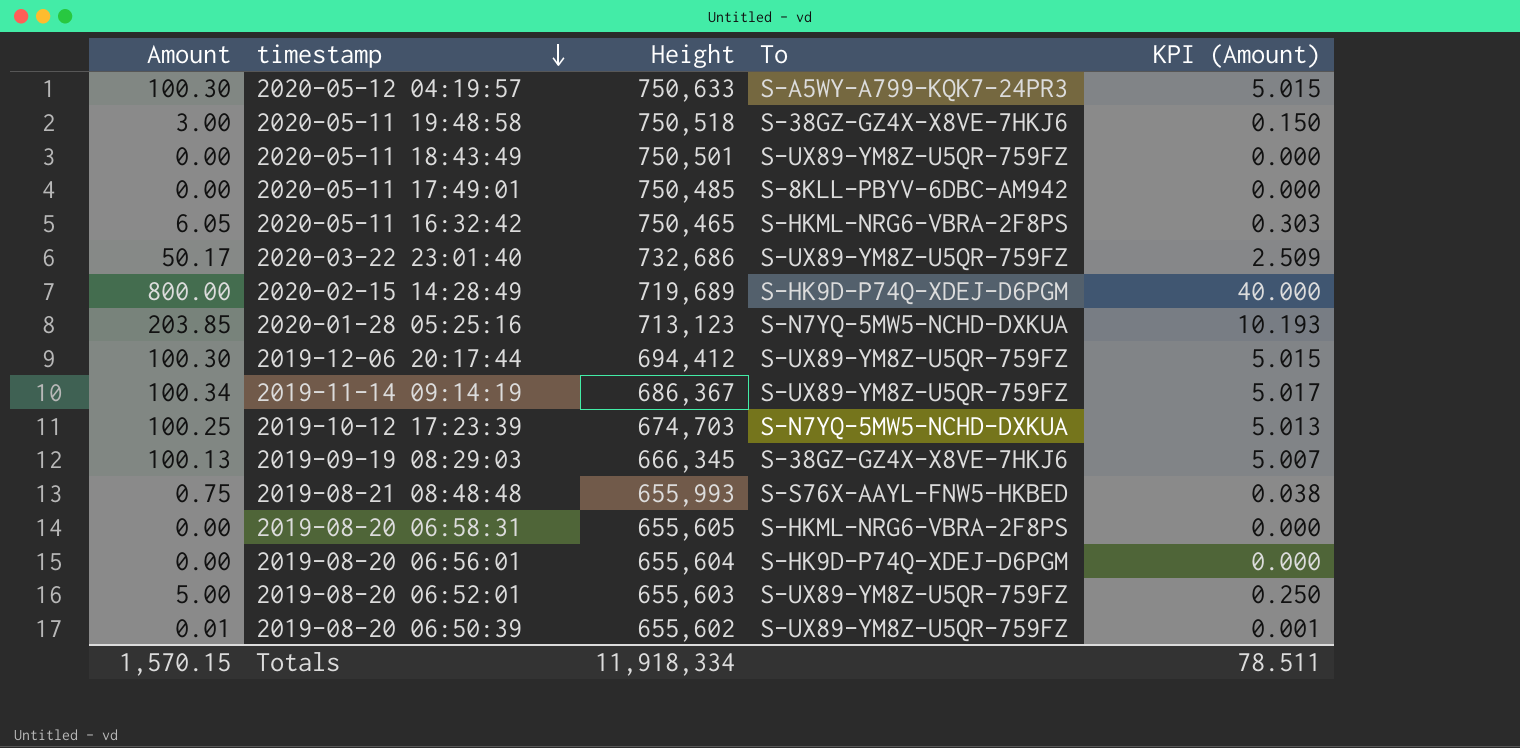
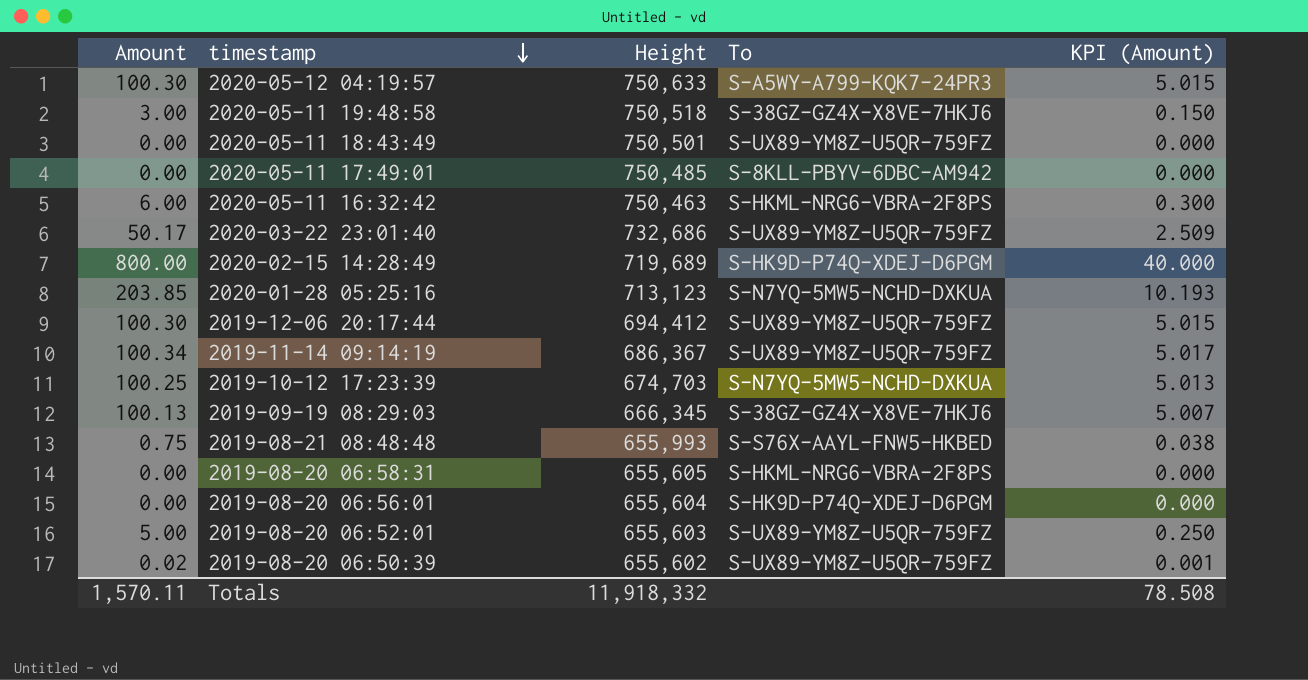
2020-05-11 16:32:42 | Amount: 6.05 -> 6.00
2020-05-11 16:32:42 | Height: 750,465 -> 750,463
2020-05-11 16:32:42 | KPI (Amount): 0.303 -> 0.300
2019-08-20 06:50:39 | Amount: 0.01 -> 0.02
Totals | Amount: 1,570.15 -> 1,570.11
Totals | Height: 11,918,334 -> 11,918,332
Totals | KPI (Amount): 78.511 -> 78.508

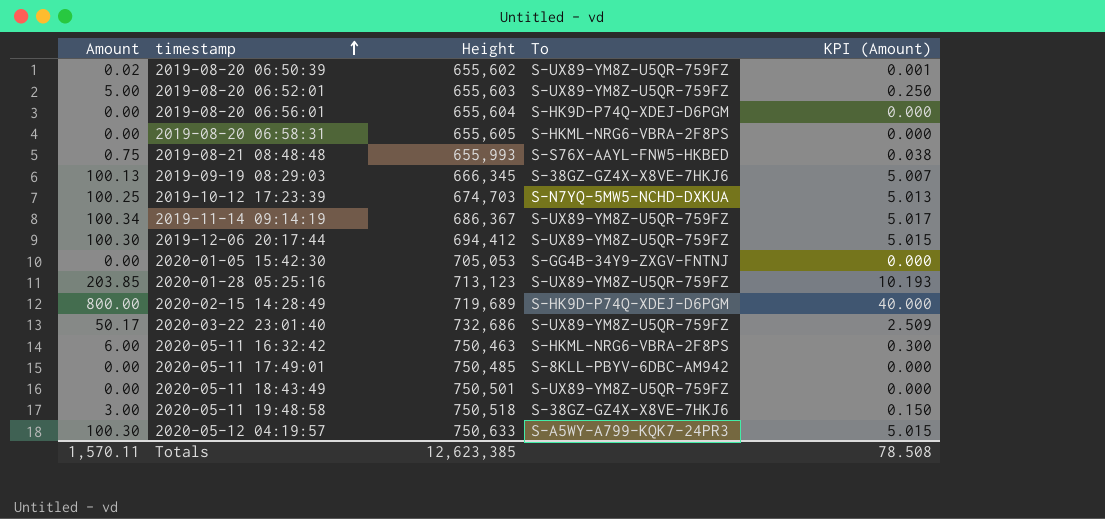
row order: timestamp descending -> timestamp ascending
row 2020-01-05 15:42:30: none -> 0.00 | 705,053 | S-GG4B-34Y9-ZXGV-FNTNJ | 0.000
2020-01-28 05:25:16 | To: S-N7YQ-5MW5-NCHD-DXKUA -> S-UX89-YM8Z-U5QR-759FZ
Totals | Height: 11,918,332 -> 12,623,385

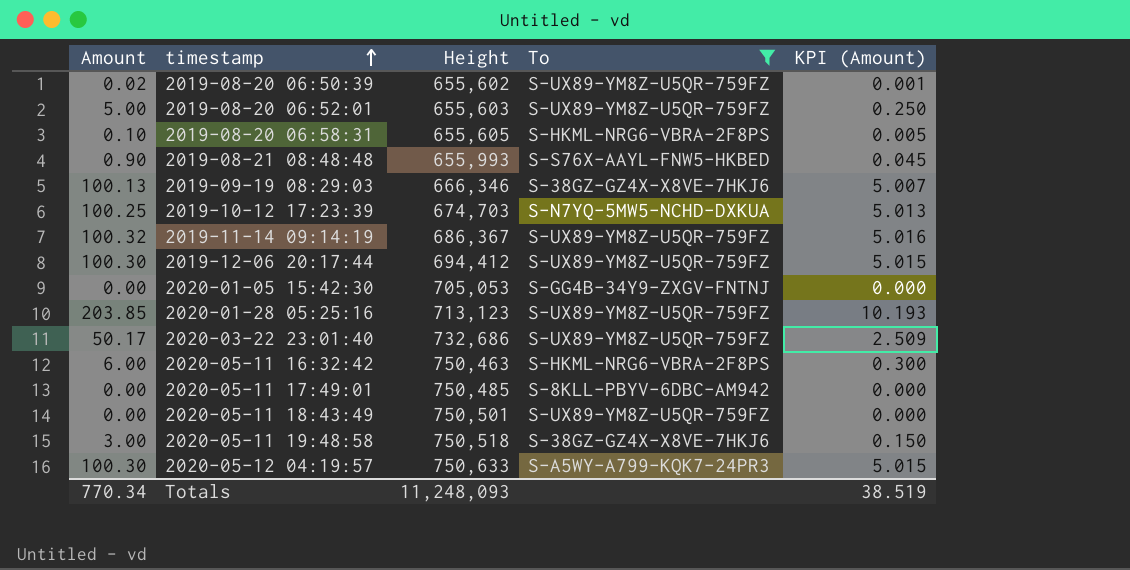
filter: none -> To != S-HK9D-P74Q-XDEJ-D6PGM
2019-08-20 06:58:31 | Amount: 0.00 -> 0.10
2019-08-20 06:58:31 | KPI (Amount): 0.000 -> 0.005
2019-08-21 08:48:48 | Amount: 0.75 -> 0.90
2019-08-21 08:48:48 | KPI (Amount): 0.038 -> 0.045
2019-09-19 08:29:03 | Height: 666,345 -> 666,346
2019-11-14 09:14:19 | Amount: 100.34 -> 100.32
2019-11-14 09:14:19 | KPI (Amount): 5.017 -> 5.016
Totals | Amount: 1,570.11 -> 770.34
Totals | Height: 12,623,385 -> 11,248,093
Totals | KPI (Amount): 78.508 -> 38.519

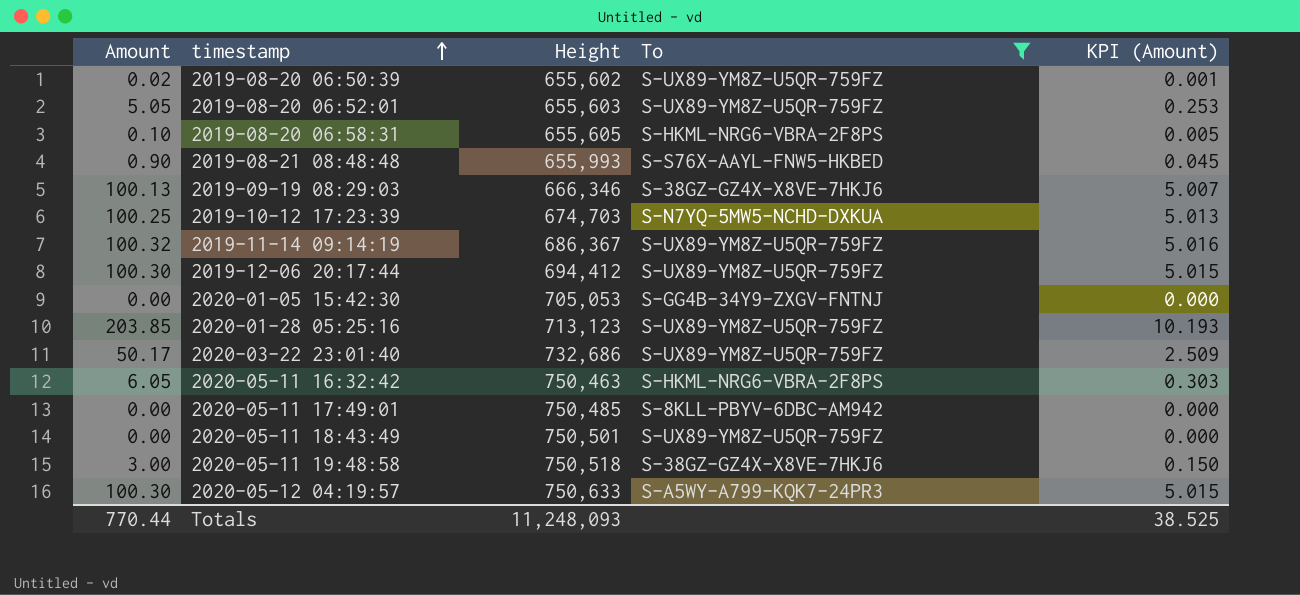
2019-08-20 06:52:01 | Amount: 5.00 -> 5.05
2019-08-20 06:52:01 | KPI (Amount): 0.250 -> 0.253
2020-05-11 16:32:42 | Amount: 6.00 -> 6.05
2020-05-11 16:32:42 | KPI (Amount): 0.300 -> 0.303
Totals | Amount: 770.34 -> 770.44
Totals | KPI (Amount): 38.519 -> 38.525

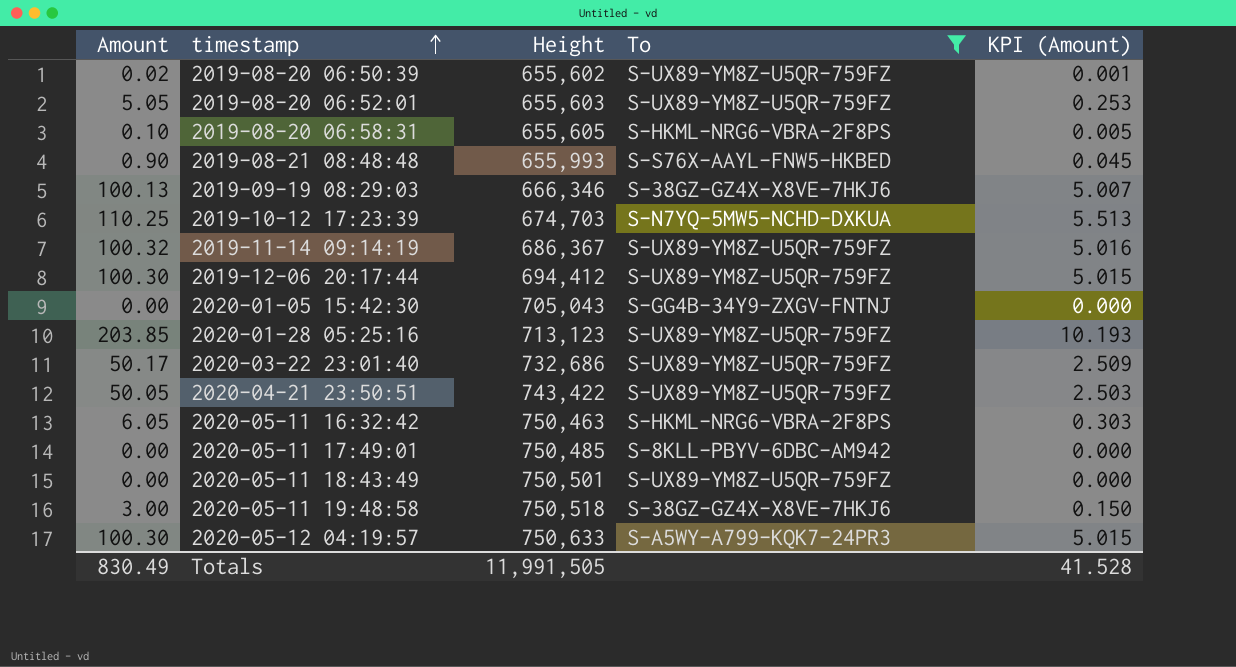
2019-10-12 17:23:39 | Amount: 100.25 -> 110.25
2019-10-12 17:23:39 | KPI (Amount): 5.013 -> 5.513
2020-01-05 15:42:30 | Height: 705,053 -> 705,043
row 2020-04-21 23:50:51: none -> 50.05 | 743,422 | S-UX89-YM8Z-U5QR-759FZ | 2.503
Totals | Amount: 770.44 -> 830.49
Totals | Height: 11,248,093 -> 11,991,505
Totals | KPI (Amount): 38.525 -> 41.528

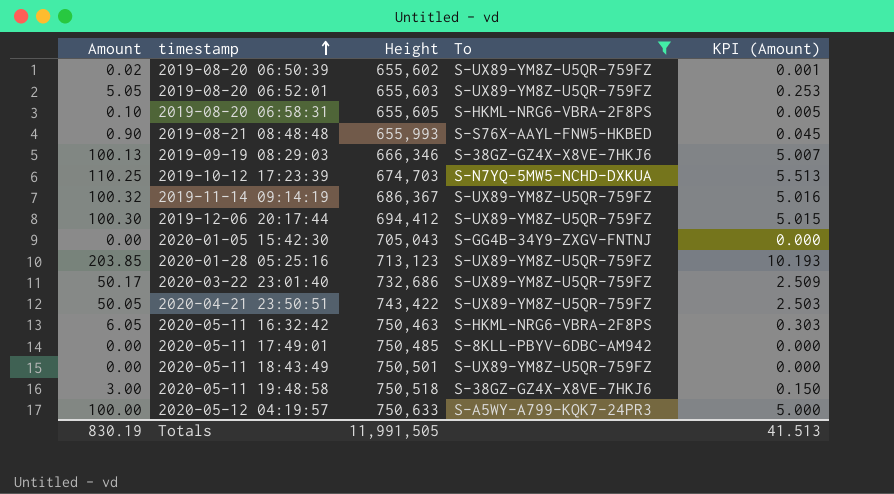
2020-05-12 04:19:57 | Amount: 100.30 -> 100.00
2020-05-12 04:19:57 | KPI (Amount): 5.015 -> 5.000
Totals | Amount: 830.49 -> 830.19
Totals | KPI (Amount): 41.528 -> 41.513

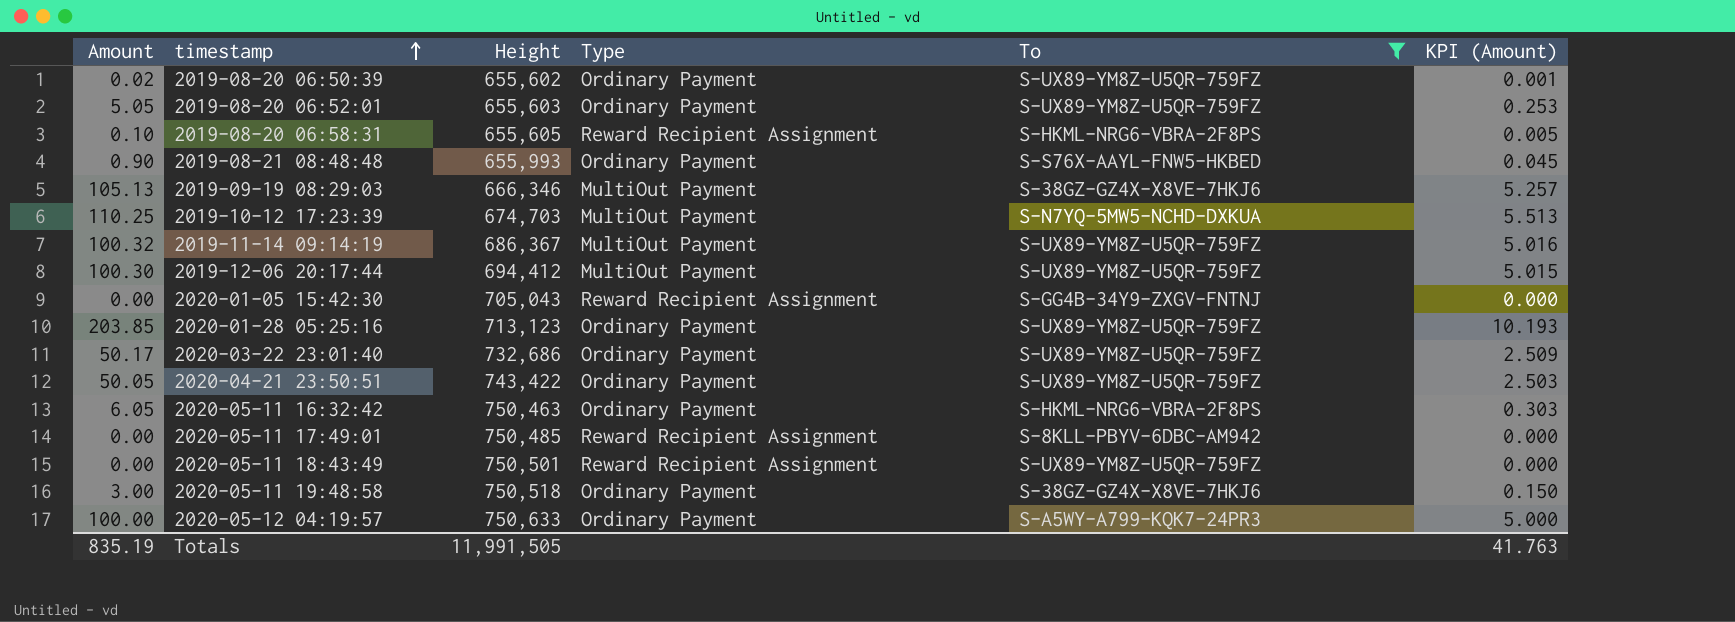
column Type | position: none -> 4
2019-09-19 08:29:03 | Amount: 100.13 -> 105.13
2019-09-19 08:29:03 | KPI (Amount): 5.007 -> 5.257
Totals | Amount: 830.19 -> 835.19
Totals | KPI (Amount): 41.513 -> 41.763

